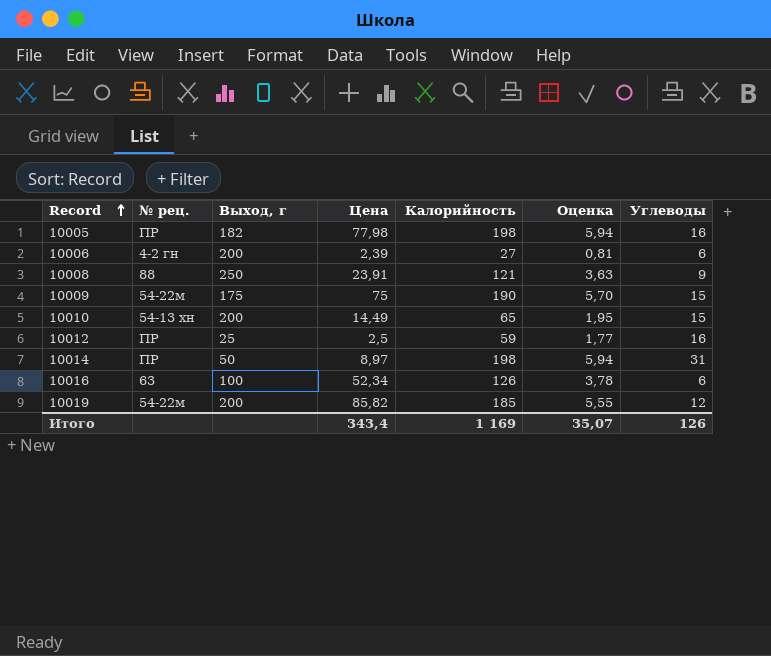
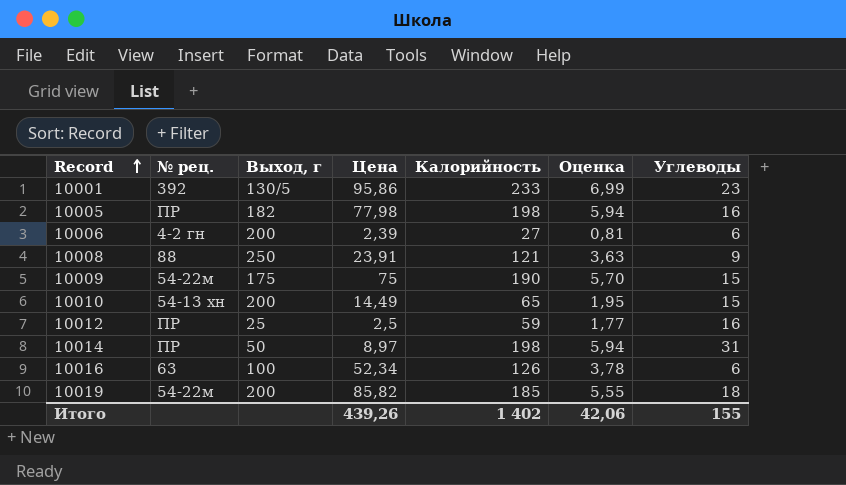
row 10001: none -> 392 | 130/5 | 95,86 | 233 | 6,99 | 23
10019 | Углеводы: 12 -> 18
Итого | Цена: 343,4 -> 439,26
Итого | Калорийность: 1 169 -> 1 402
Итого | Оценка: 35,07 -> 42,06
Итого | Углеводы: 126 -> 155

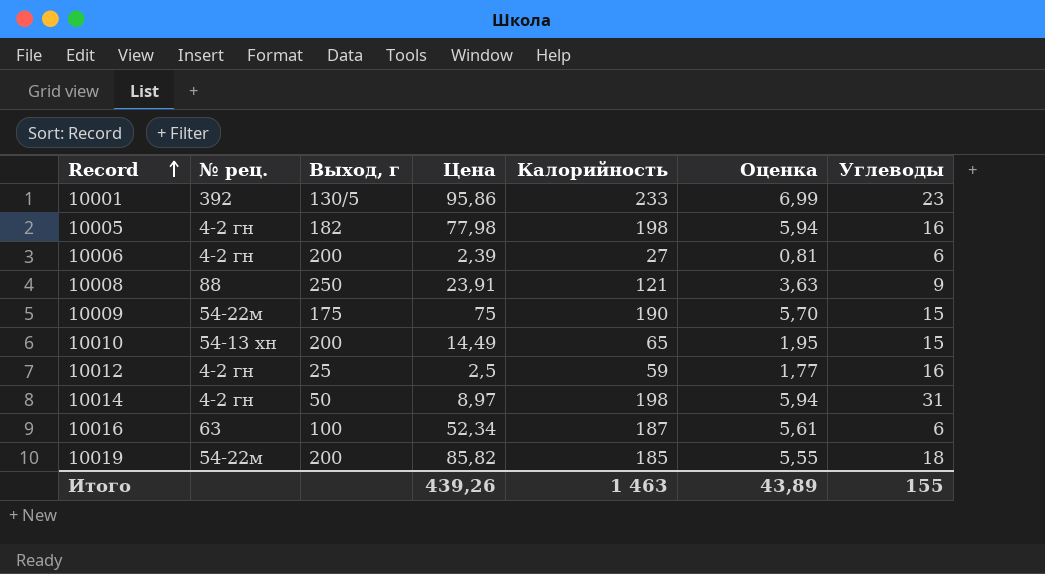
10005 | № рец.: ПР -> 4-2 гн
10012 | № рец.: ПР -> 4-2 гн
10014 | № рец.: ПР -> 4-2 гн
10016 | Калорийность: 126 -> 187
10016 | Оценка: 3,78 -> 5,61
Итого | Калорийность: 1 402 -> 1 463
Итого | Оценка: 42,06 -> 43,89

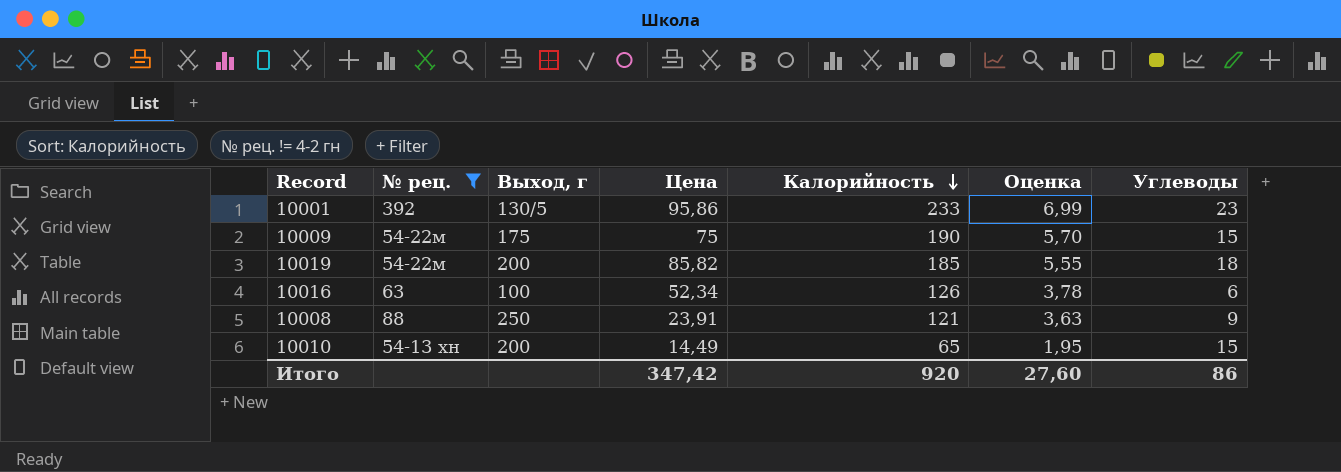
filter: none -> № рец. != 4-2 гн
row order: Record ascending -> Калорийность descending
10016 | Калорийность: 187 -> 126
10016 | Оценка: 5,61 -> 3,78
Итого | Цена: 439,26 -> 347,42
Итого | Калорийность: 1 463 -> 920
Итого | Оценка: 43,89 -> 27,60
Итого | Углеводы: 155 -> 86

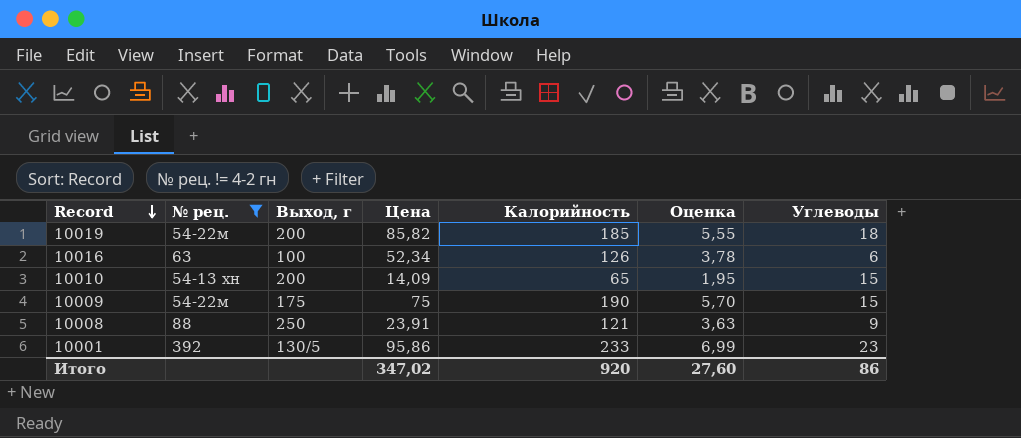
row order: Калорийность descending -> Record descending
10010 | Цена: 14,49 -> 14,09
Итого | Цена: 347,42 -> 347,02

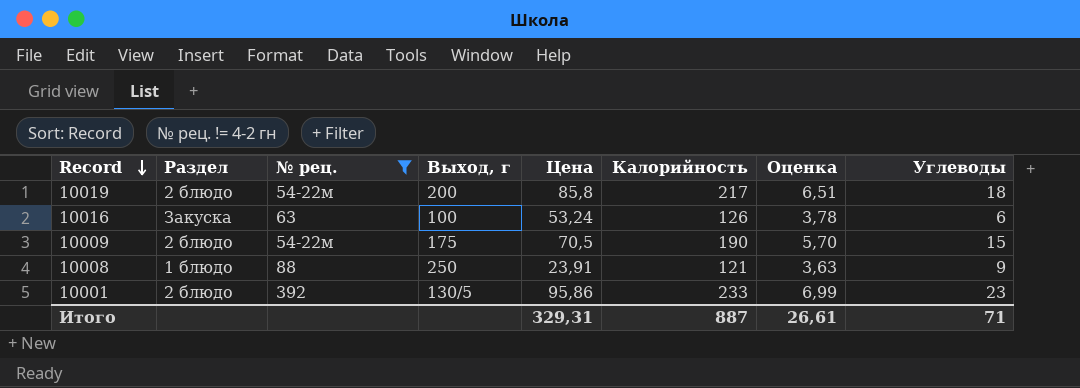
column Раздел | position: none -> 2
row 10010: 54-13 хн | 200 | 14,09 | 65 | 1,95 | 15 -> none
10019 | Цена: 85,82 -> 85,8
10019 | Калорийность: 185 -> 217
10019 | Оценка: 5,55 -> 6,51
10016 | Цена: 52,34 -> 53,24
10009 | Цена: 75 -> 70,5
Итого | Цена: 347,02 -> 329,31
Итого | Калорийность: 920 -> 887
Итого | Оценка: 27,60 -> 26,61
Итого | Углеводы: 86 -> 71

